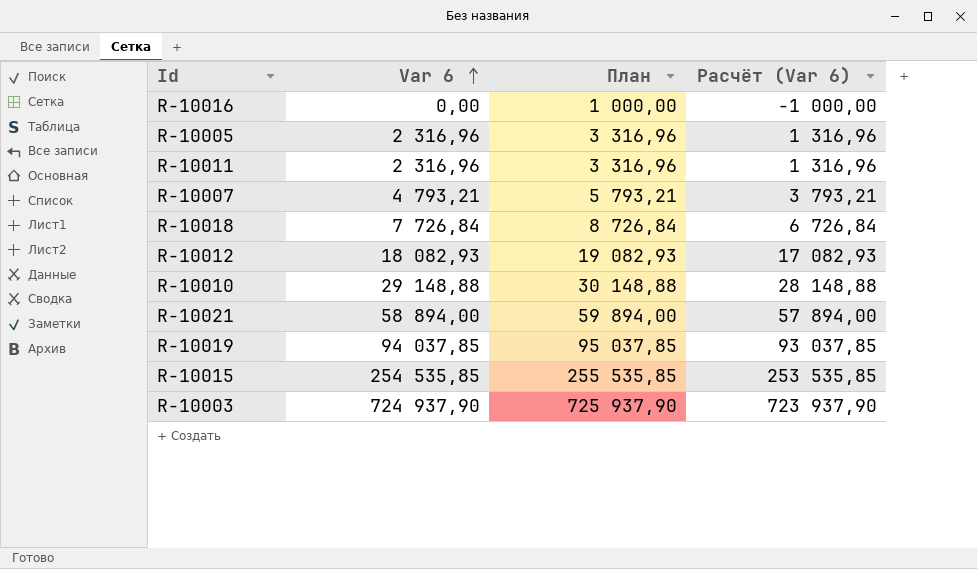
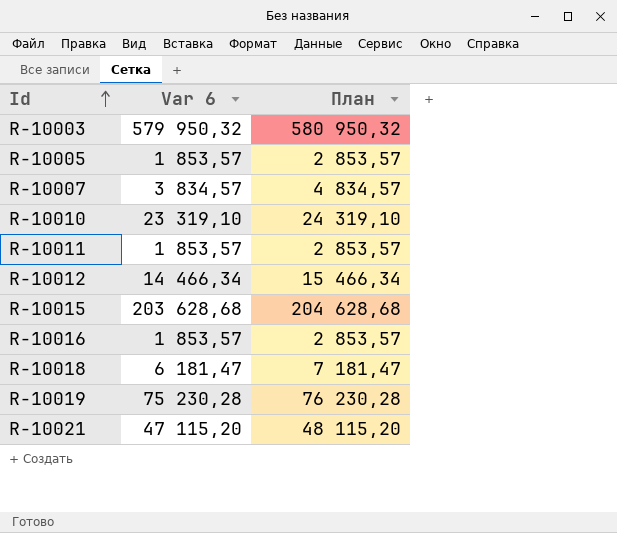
row order: Var 6 ascending -> Id ascending
column Расчёт (Var 6) | formula: [Var 6] - 1000 -> none
R-10003 | Var 6: 724 937,90 -> 579 950,32
R-10003 | План: 725 937,90 -> 580 950,32
R-10005 | Var 6: 2 316,96 -> 1 853,57
R-10005 | План: 3 316,96 -> 2 853,57
R-10007 | Var 6: 4 793,21 -> 3 834,57
R-10007 | План: 5 793,21 -> 4 834,57
R-10010 | Var 6: 29 148,88 -> 23 319,10
R-10010 | План: 30 148,88 -> 24 319,10
R-10011 | Var 6: 2 316,96 -> 1 853,57
R-10011 | План: 3 316,96 -> 2 853,57
R-10012 | Var 6: 18 082,93 -> 14 466,34
R-10012 | План: 19 082,93 -> 15 466,34
R-10015 | Var 6: 254 535,85 -> 203 628,68
R-10015 | План: 255 535,85 -> 204 628,68
R-10016 | Var 6: 0,00 -> 1 853,57
R-10016 | План: 1 000,00 -> 2 853,57
R-10018 | Var 6: 7 726,84 -> 6 181,47
R-10018 | План: 8 726,84 -> 7 181,47
R-10019 | Var 6: 94 037,85 -> 75 230,28
R-10019 | План: 95 037,85 -> 76 230,28
R-10021 | Var 6: 58 894,00 -> 47 115,20
R-10021 | План: 59 894,00 -> 48 115,20

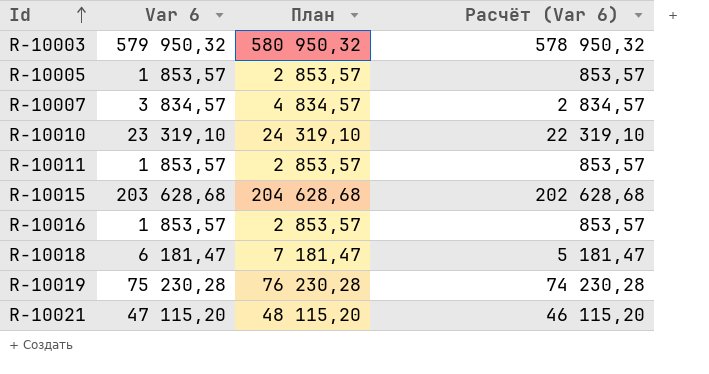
column Расчёт (Var 6) | formula: none -> [Var 6] - 1000
row R-10012: 14 466,34 | 15 466,34 -> none

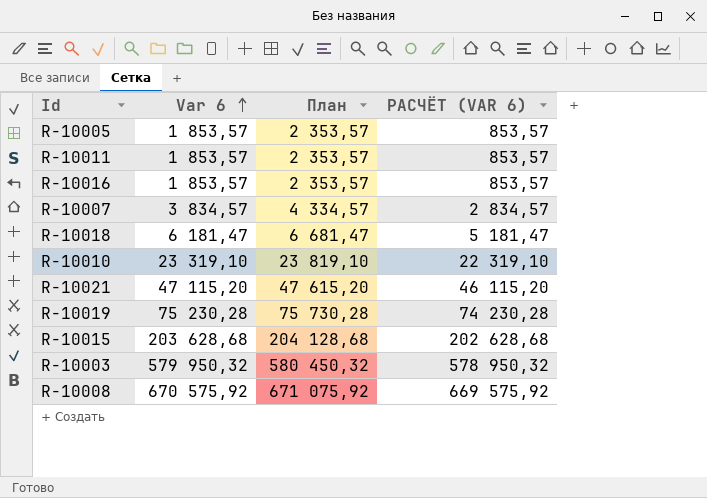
row order: Id ascending -> Var 6 ascending
column План | formula: [Var 6] + 1000 -> [Var 6] + 500
column name: Расчёт (Var 6) -> РАСЧЁТ (VAR 6)
row R-10008: none -> 670 575,92 | 671 075,92 | 669 575,92

